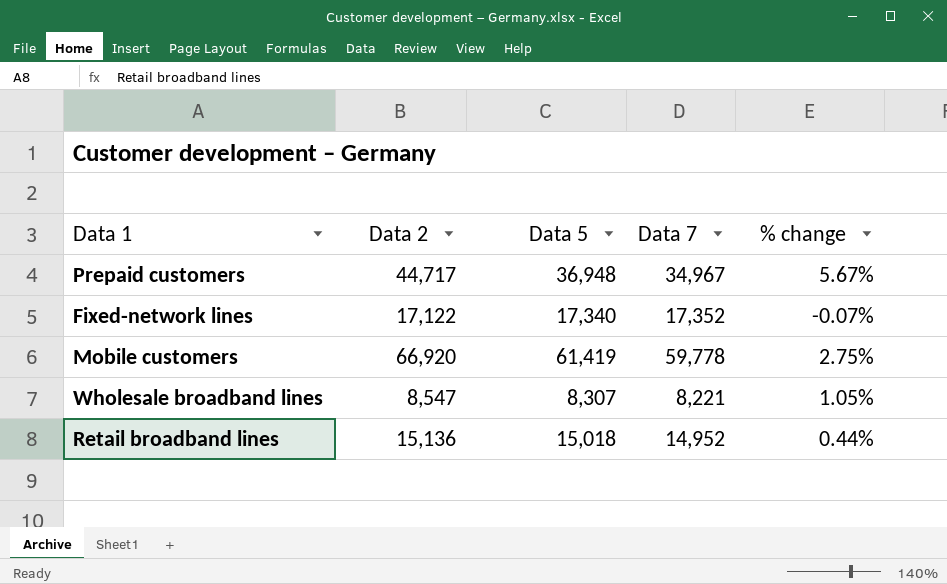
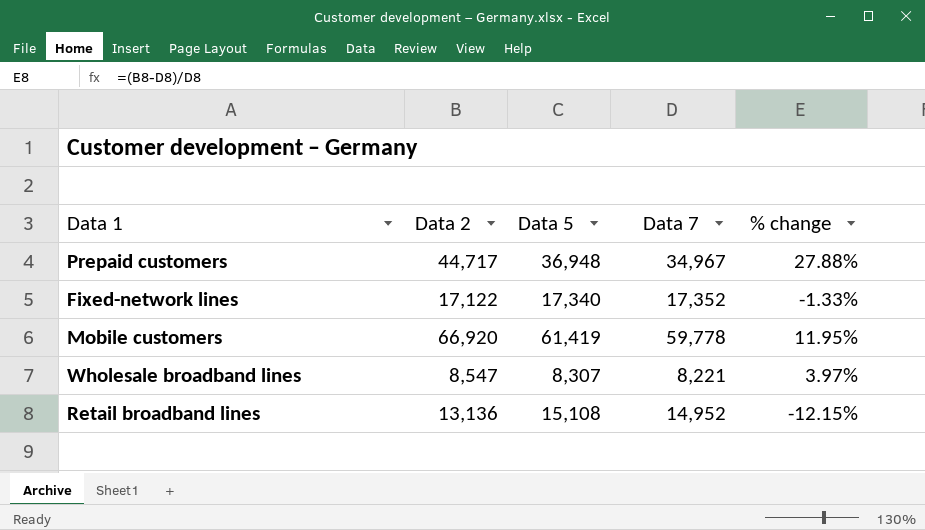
column % change | formula: ([Data 5] - [Data 7]) / [Data 7] -> ([Data 2] - [Data 7]) / [Data 7]
Retail broadband lines | Data 2: 15,136 -> 13,136
Retail broadband lines | Data 5: 15,018 -> 15,108

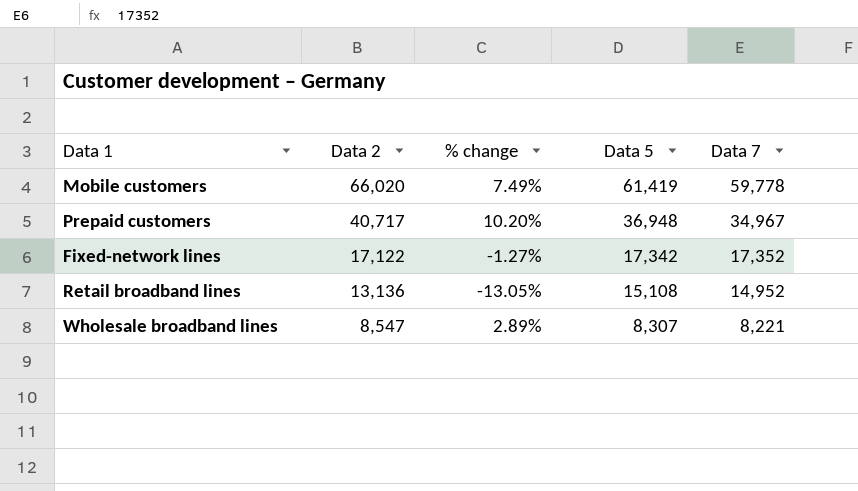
row order: none -> Data 2 descending
column % change | formula: ([Data 2] - [Data 7]) / [Data 7] -> ([Data 2] - [Data 5]) / [Data 5]
column % change | position: 5 -> 3
Mobile customers | Data 2: 66,920 -> 66,020
Prepaid customers | Data 2: 44,717 -> 40,717
Fixed-network lines | Data 5: 17,340 -> 17,342

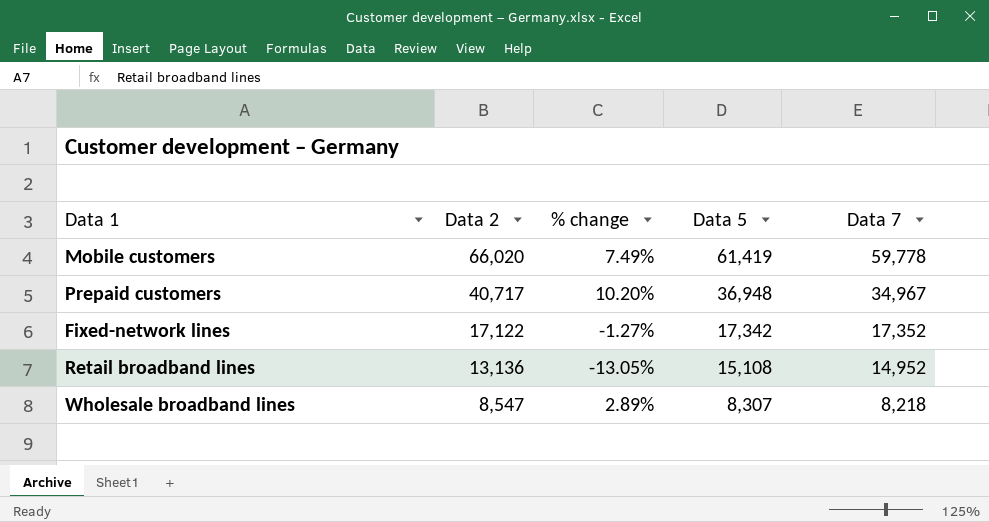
Wholesale broadband lines | Data 7: 8,221 -> 8,218

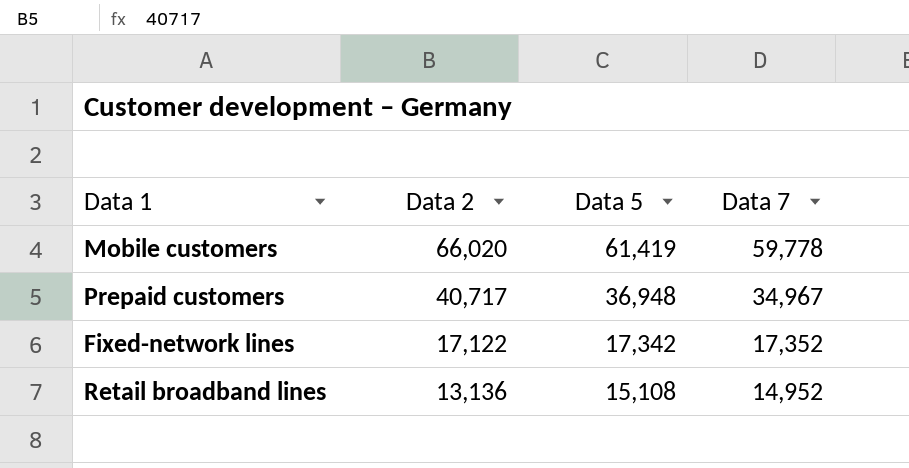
column % change | formula: ([Data 2] - [Data 5]) / [Data 5] -> none
row Wholesale broadband lines: 8,547 | 2.89% | 8,307 | 8,218 -> none

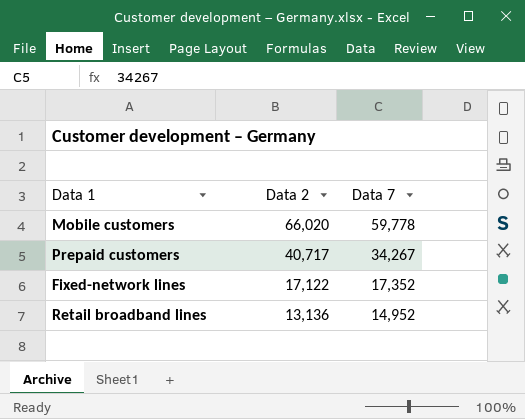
column Data 5 | position: 3 -> none
Prepaid customers | Data 7: 34,967 -> 34,267

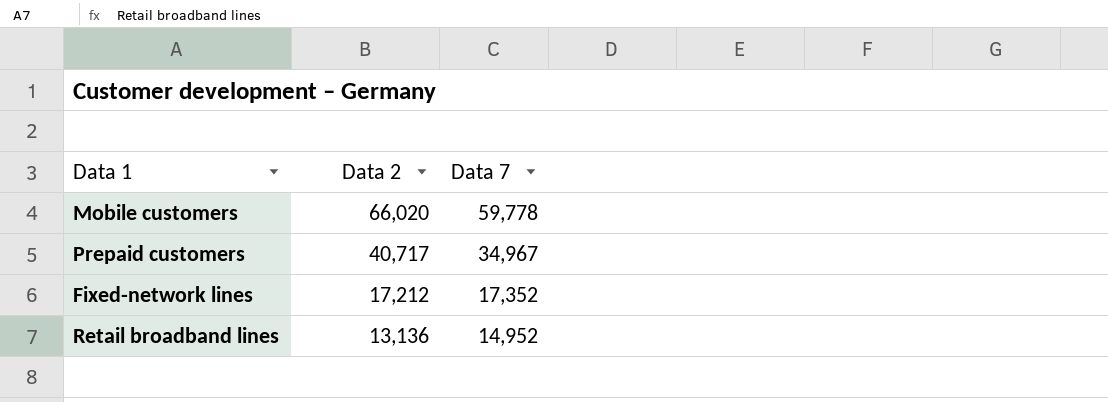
Prepaid customers | Data 7: 34,267 -> 34,967
Fixed-network lines | Data 2: 17,122 -> 17,212

